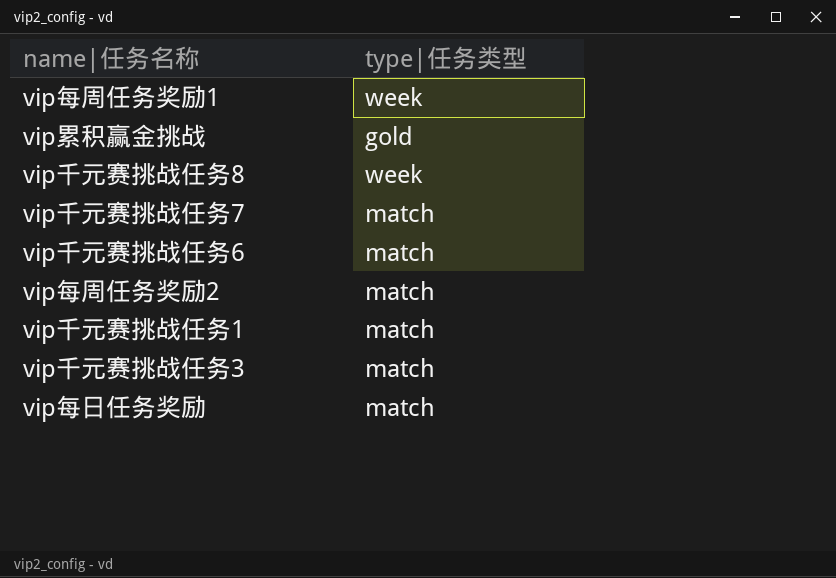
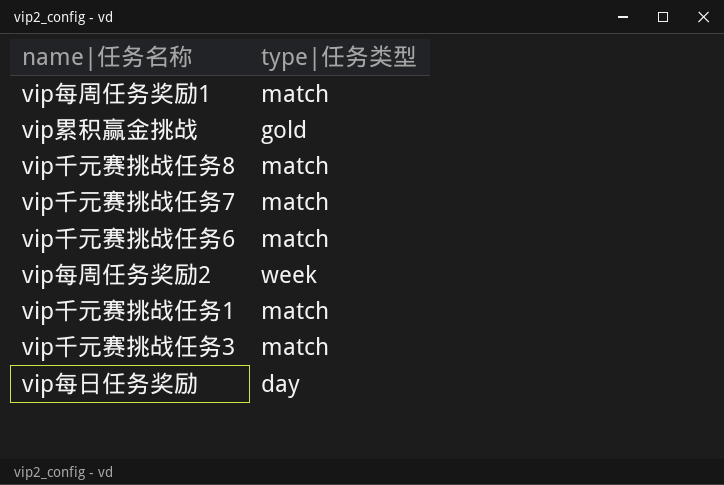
vip每周任务奖励1 | type|任务类型: week -> match
vip千元赛挑战任务8 | type|任务类型: week -> match
vip每周任务奖励2 | type|任务类型: match -> week
vip每日任务奖励 | type|任务类型: match -> day

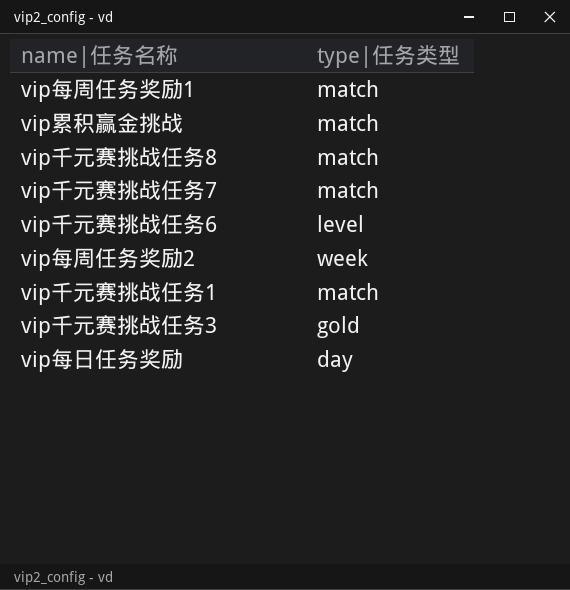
vip累积赢金挑战 | type|任务类型: gold -> match
vip千元赛挑战任务6 | type|任务类型: match -> level
vip千元赛挑战任务3 | type|任务类型: match -> gold

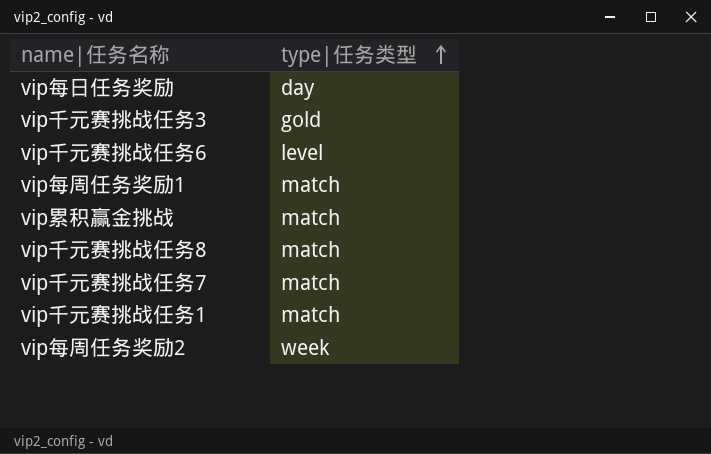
row order: none -> type|任务类型 ascending

